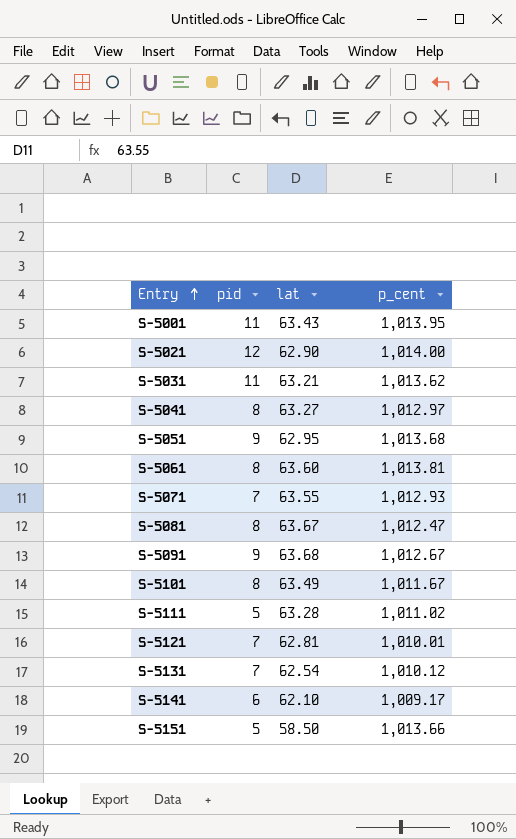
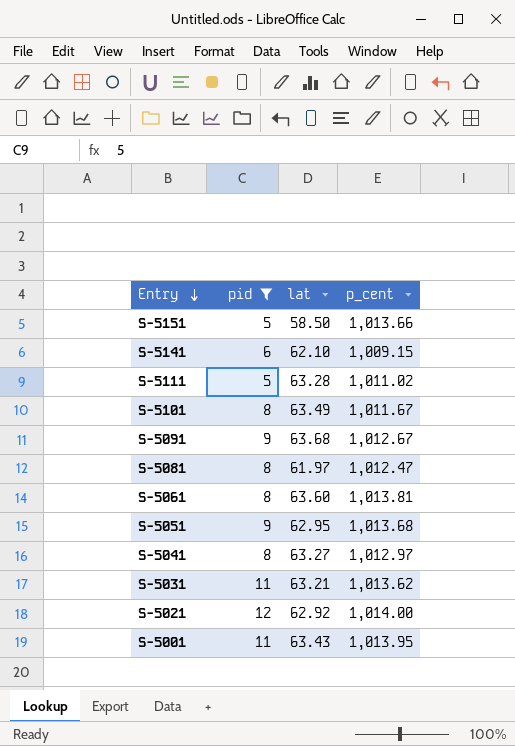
filter: none -> pid != 7
row order: Entry ascending -> Entry descending
S-5141 | p_cent: 1,009.17 -> 1,009.15
S-5081 | lat: 63.67 -> 61.97
S-5021 | lat: 62.90 -> 62.92

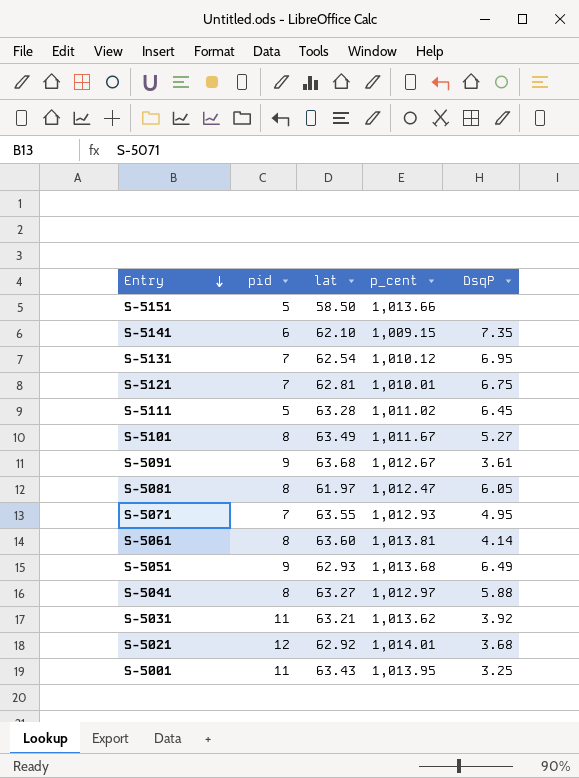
filter: pid != 7 -> none
column DsqP | position: none -> 5
S-5051 | lat: 62.95 -> 62.93
S-5021 | p_cent: 1,014.00 -> 1,014.01

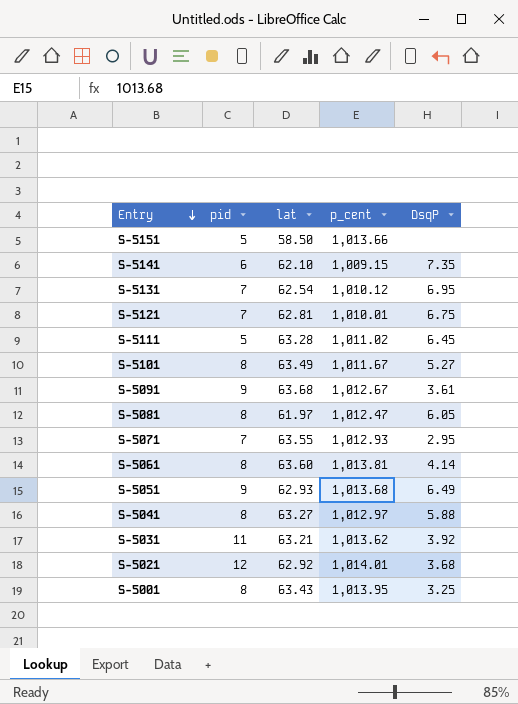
S-5071 | DsqP: 4.95 -> 2.95
S-5001 | pid: 11 -> 8

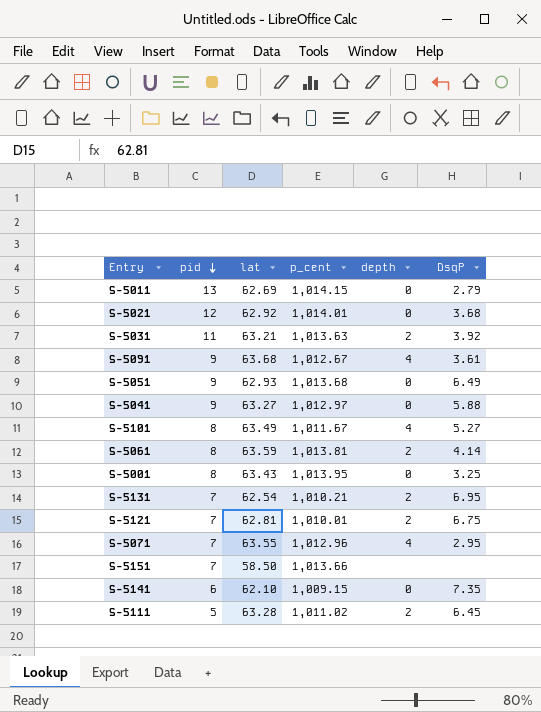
row order: Entry descending -> pid descending
column depth | position: none -> 5
row S-5081: 8 | 61.97 | 1,012.47 | 6.05 -> none
row S-5011: none -> 13 | 62.69 | 1,014.15 | 0 | 2.79
S-5031 | p_cent: 1,013.62 -> 1,013.63
S-5041 | pid: 8 -> 9
S-5061 | lat: 63.60 -> 63.59
S-5131 | p_cent: 1,010.12 -> 1,010.21
S-5071 | p_cent: 1,012.93 -> 1,012.96
S-5151 | pid: 5 -> 7

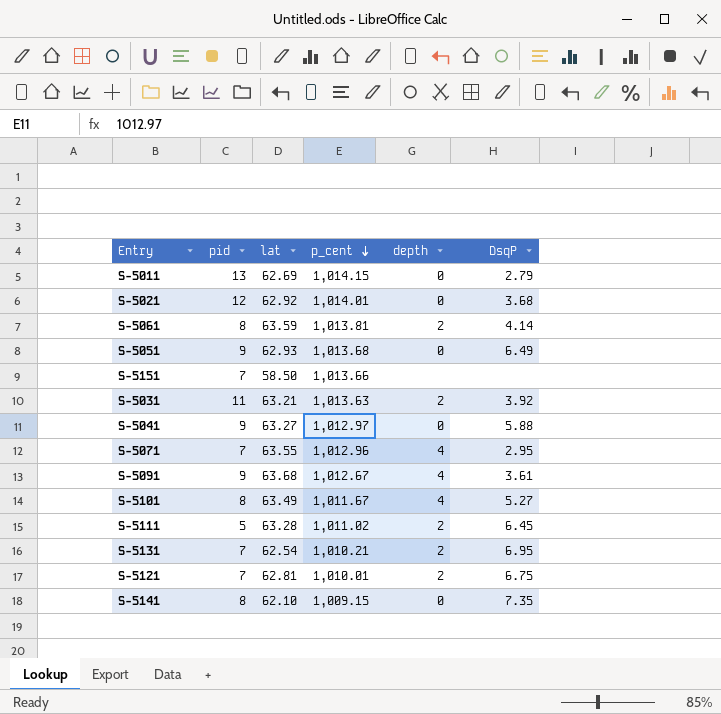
row order: pid descending -> p_cent descending
row S-5001: 8 | 63.43 | 1,013.95 | 0 | 3.25 -> none
S-5141 | pid: 6 -> 8

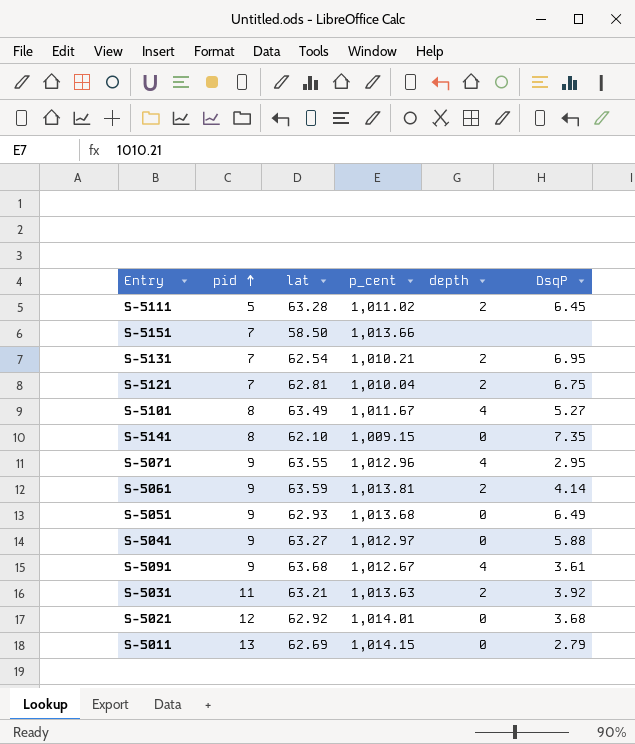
row order: p_cent descending -> pid ascending
S-5121 | p_cent: 1,010.01 -> 1,010.04
S-5071 | pid: 7 -> 9
S-5061 | pid: 8 -> 9

